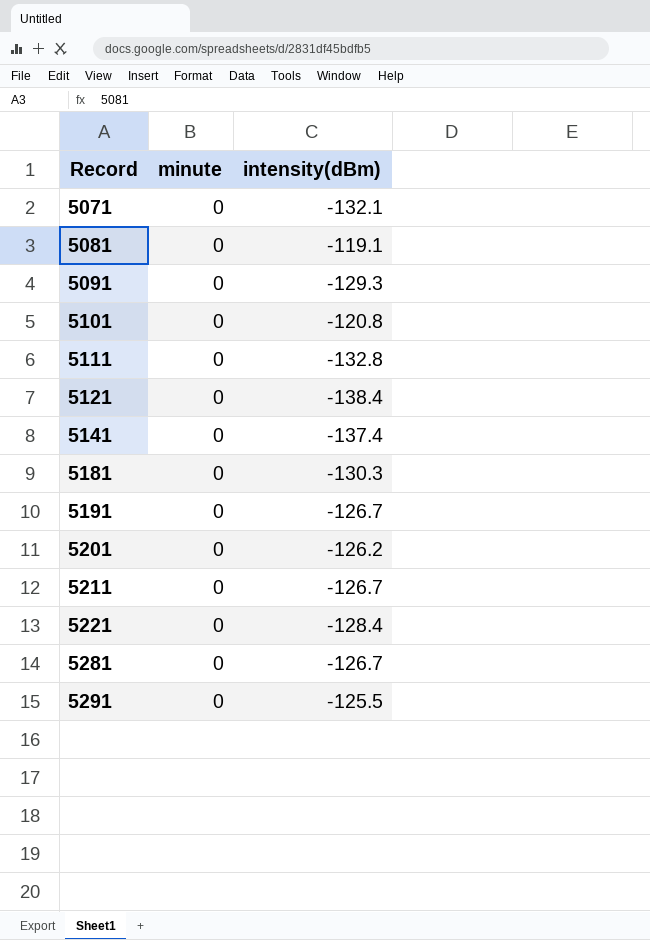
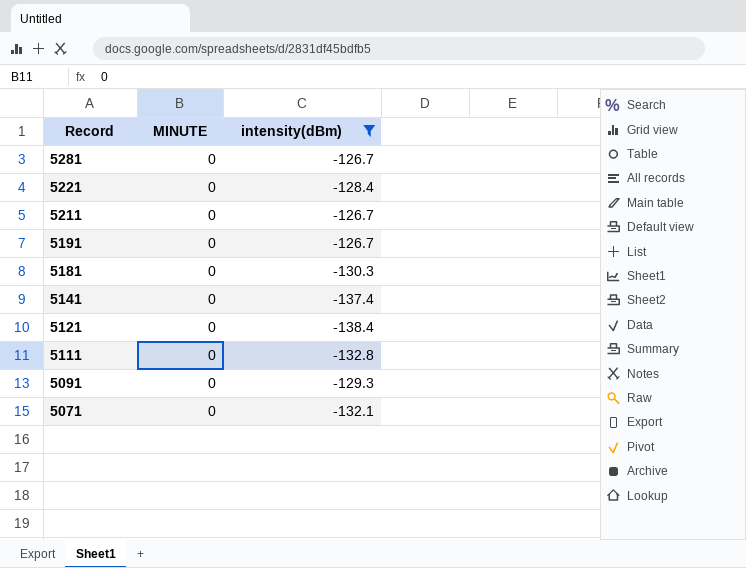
filter: none -> intensity(dBm) <= -126.7
row order: Record ascending -> Record descending
column name: minute -> MINUTE

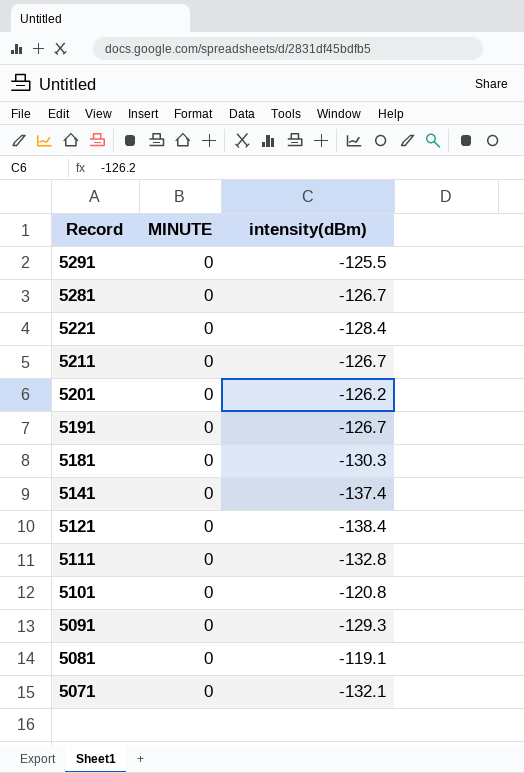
filter: intensity(dBm) <= -126.7 -> none

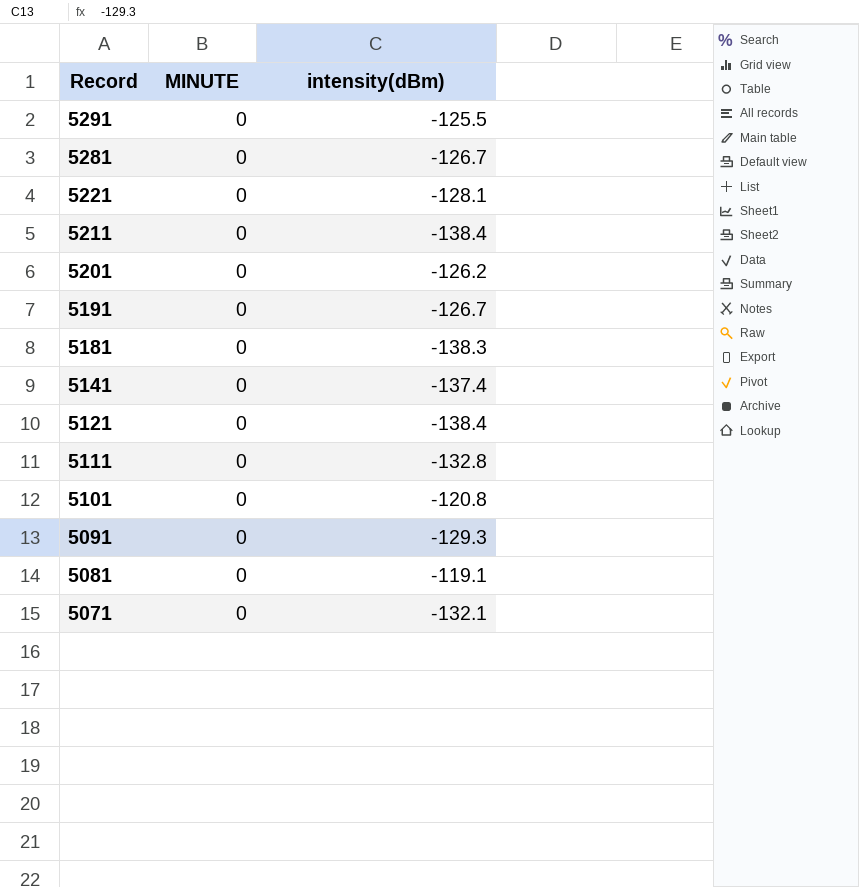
5221 | intensity(dBm): -128.4 -> -128.1
5211 | intensity(dBm): -126.7 -> -138.4
5181 | intensity(dBm): -130.3 -> -138.3

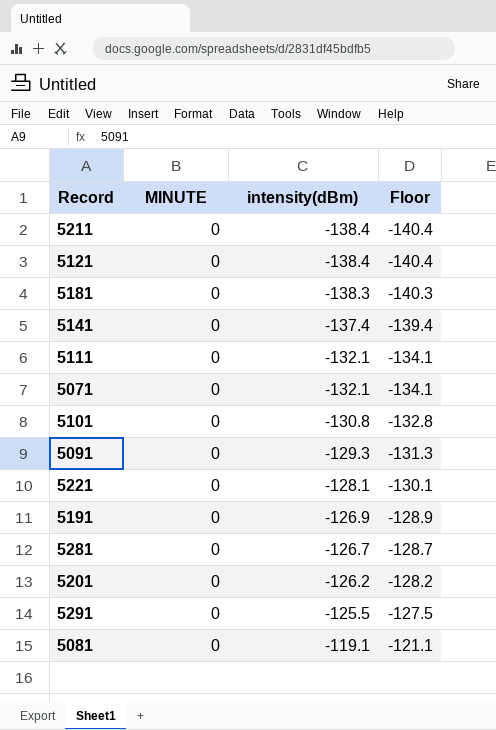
row order: Record descending -> intensity(dBm) ascending
column Floor | formula: none -> [intensity(dBm)] - 2
5111 | intensity(dBm): -132.8 -> -132.1
5101 | intensity(dBm): -120.8 -> -130.8
5191 | intensity(dBm): -126.7 -> -126.9

